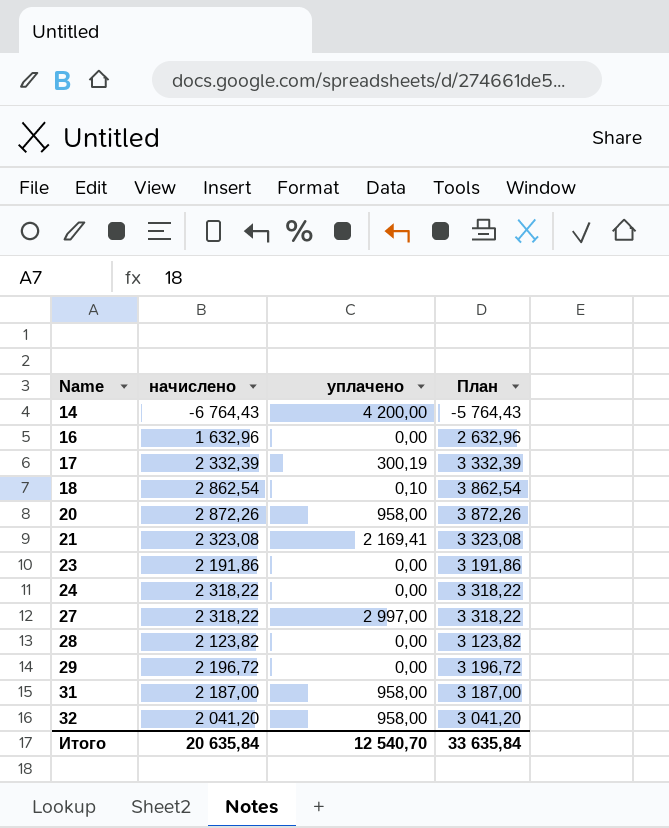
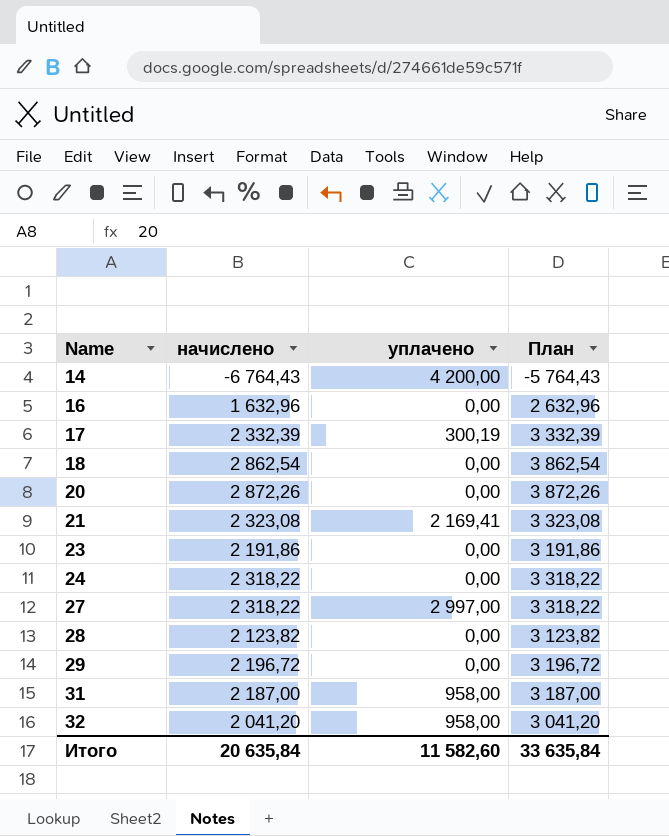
18 | уплачено: 0,10 -> 0,00
20 | уплачено: 958,00 -> 0,00
Итого | уплачено: 12 540,70 -> 11 582,60

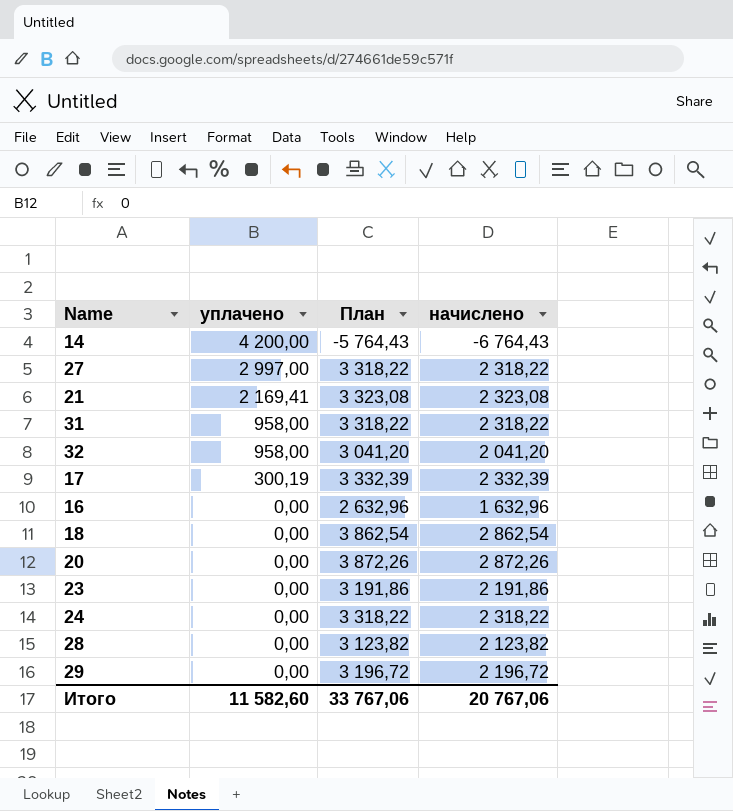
row order: Name ascending -> уплачено descending
column начислено | position: 2 -> 4
31 | План: 3 187,00 -> 3 318,22
31 | начислено: 2 187,00 -> 2 318,22
Итого | План: 33 635,84 -> 33 767,06
Итого | начислено: 20 635,84 -> 20 767,06

